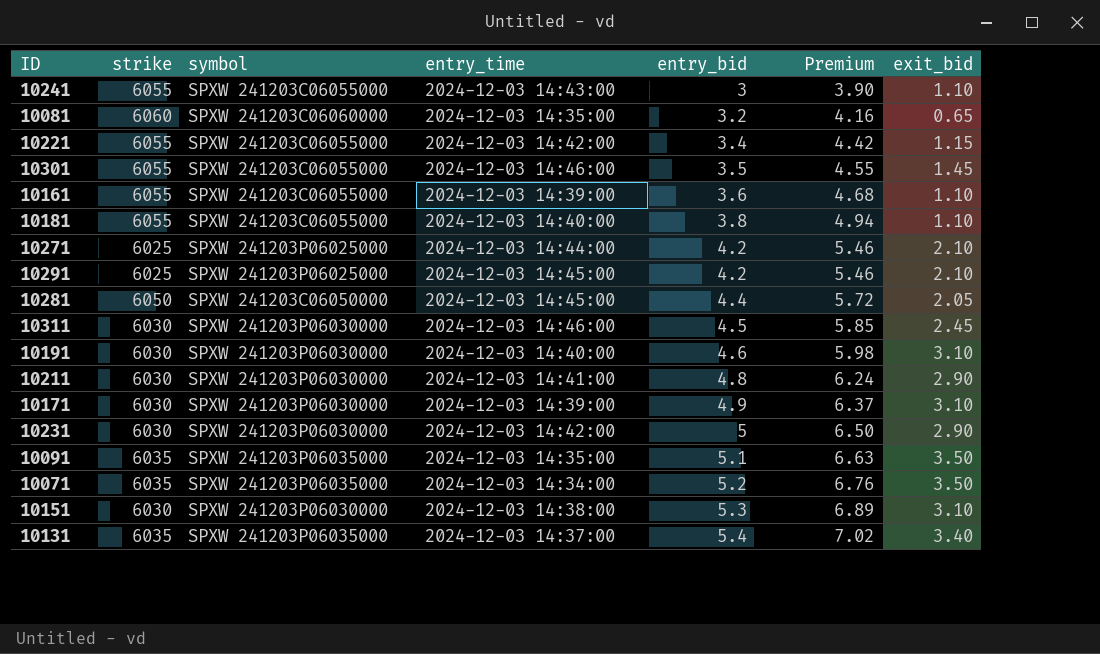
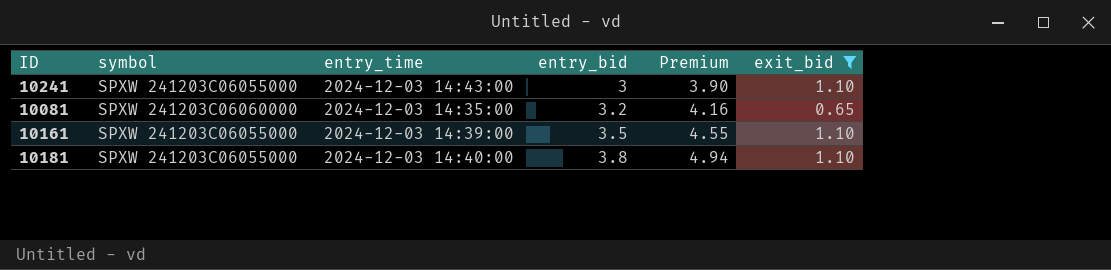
filter: none -> exit_bid <= 1.10
column strike | position: 2 -> none
10161 | entry_bid: 3.6 -> 3.5
10161 | Premium: 4.68 -> 4.55

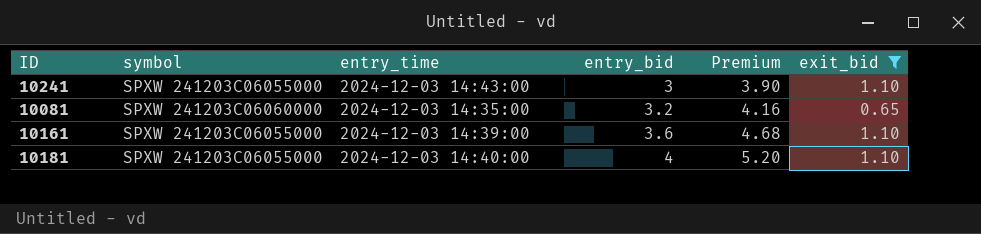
10161 | entry_bid: 3.5 -> 3.6
10161 | Premium: 4.55 -> 4.68
10181 | entry_bid: 3.8 -> 4
10181 | Premium: 4.94 -> 5.20

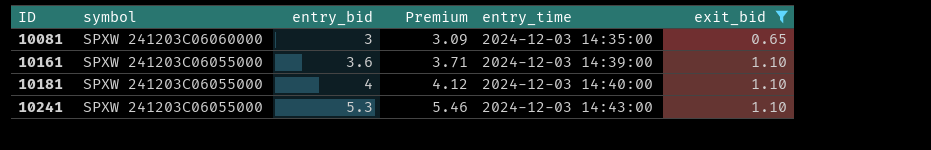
row order: entry_bid ascending -> ID ascending
column Premium | formula: [entry_bid] * 1.3 -> [entry_bid] * 1.03
column entry_time | position: 3 -> 5
10081 | entry_bid: 3.2 -> 3
10241 | entry_bid: 3 -> 5.3

